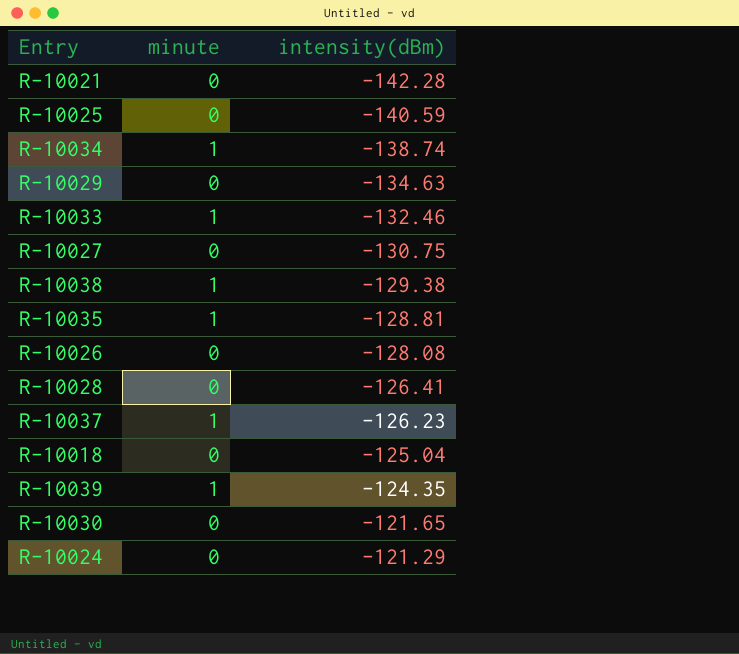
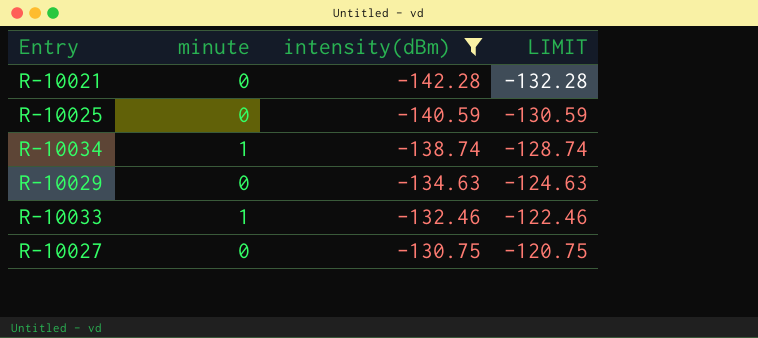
filter: none -> intensity(dBm) <= -130.75
column LIMIT | formula: none -> [intensity(dBm)] + 10

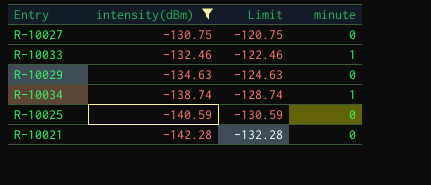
row order: intensity(dBm) ascending -> intensity(dBm) descending
column name: LIMIT -> Limit
column minute | position: 2 -> 4

